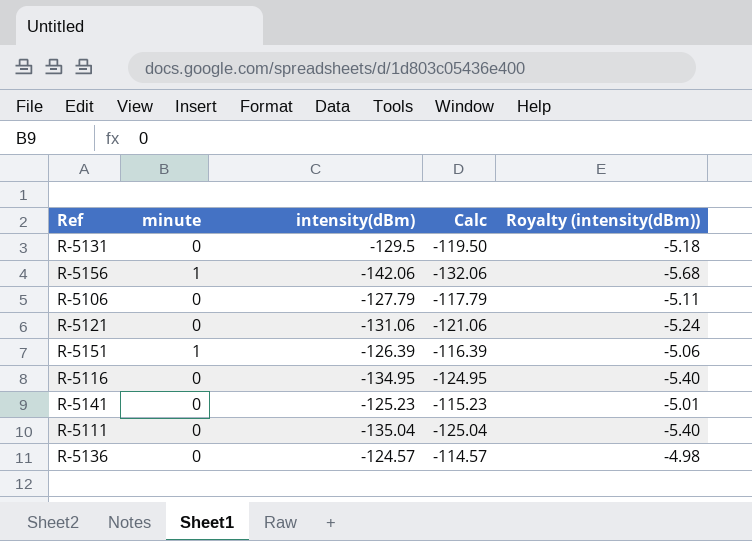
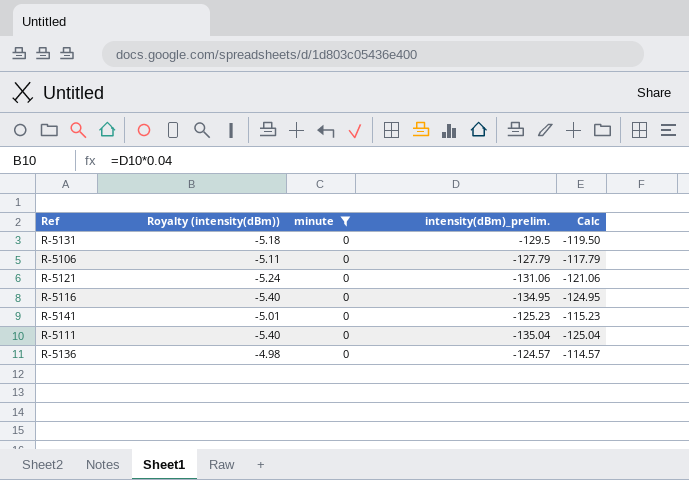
filter: none -> minute = 0
column Royalty (intensity(dBm)) | position: 5 -> 2
column name: intensity(dBm) -> intensity(dBm)_prelim.

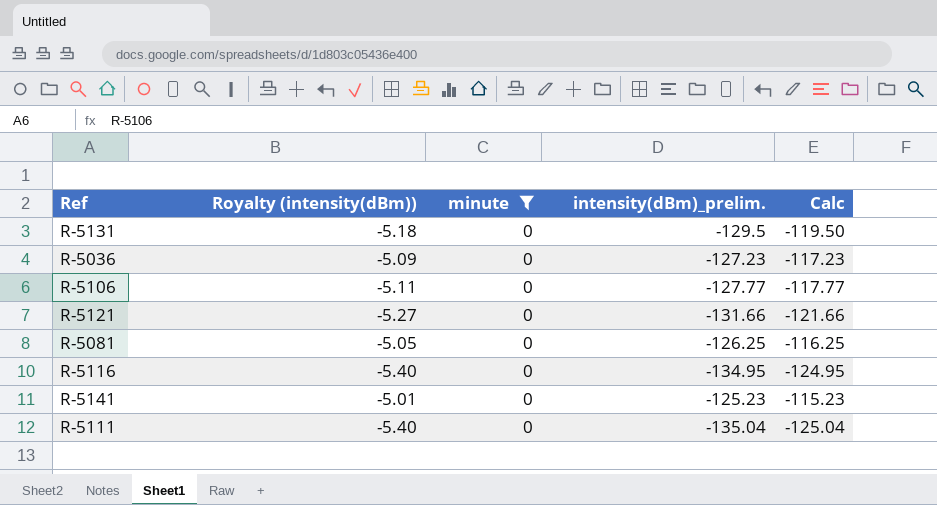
row R-5136: -4.98 | 0 | -124.57 | -114.57 -> none
row R-5036: none -> -5.09 | 0 | -127.23 | -117.23
R-5106 | intensity(dBm)_prelim.: -127.79 -> -127.77
R-5106 | Calc: -117.79 -> -117.77
R-5121 | Royalty (intensity(dBm)): -5.24 -> -5.27
R-5121 | intensity(dBm)_prelim.: -131.06 -> -131.66
R-5121 | Calc: -121.06 -> -121.66
row R-5081: none -> -5.05 | 0 | -126.25 | -116.25

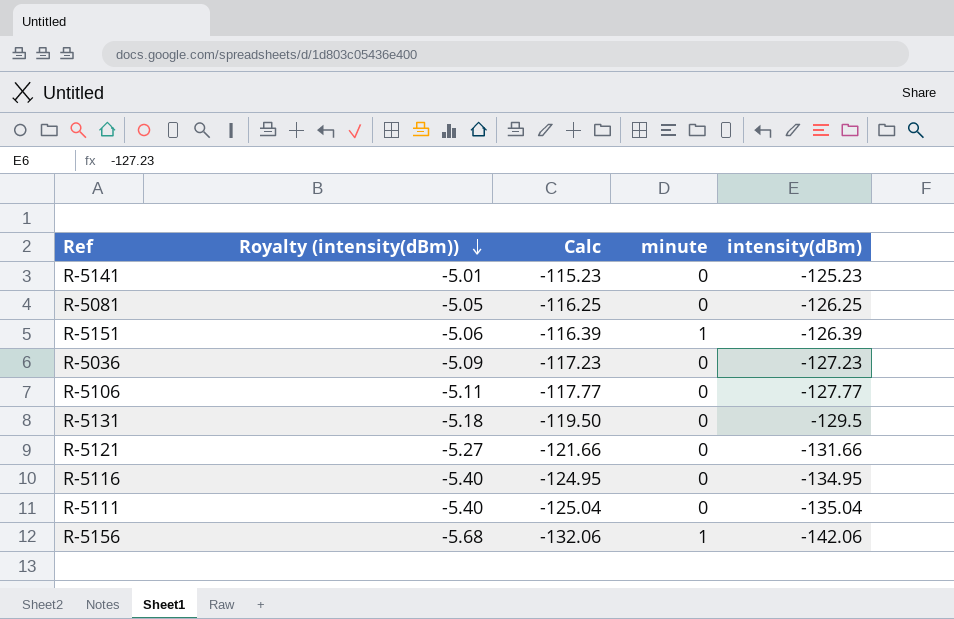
filter: minute = 0 -> none
row order: none -> Royalty (intensity(dBm)) descending
column Calc | position: 5 -> 3
column name: intensity(dBm)_prelim. -> intensity(dBm)

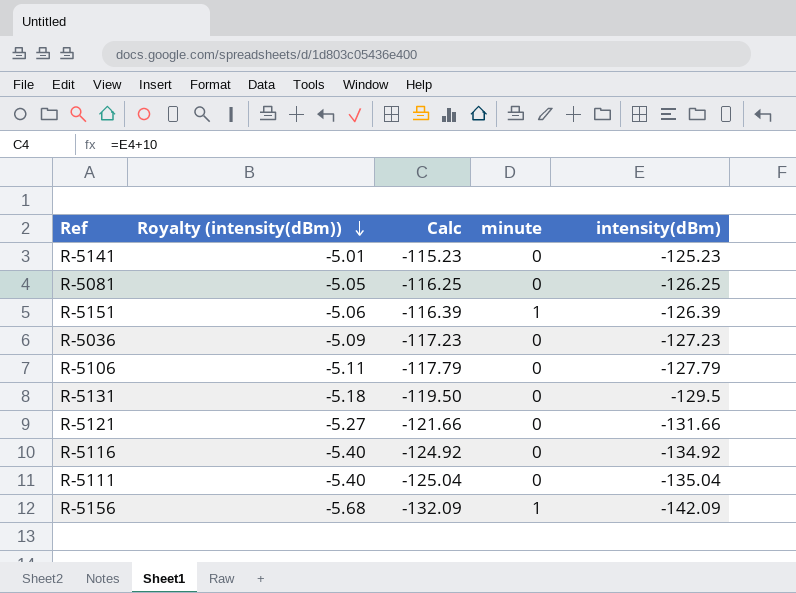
R-5106 | Calc: -117.77 -> -117.79
R-5106 | intensity(dBm): -127.77 -> -127.79
R-5116 | Calc: -124.95 -> -124.92
R-5116 | intensity(dBm): -134.95 -> -134.92
R-5156 | Calc: -132.06 -> -132.09
R-5156 | intensity(dBm): -142.06 -> -142.09

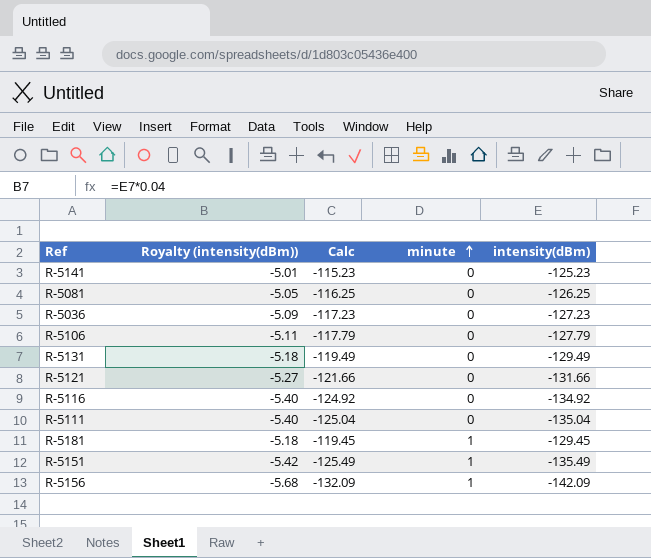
row order: Royalty (intensity(dBm)) descending -> minute ascending
R-5131 | Calc: -119.50 -> -119.49
R-5131 | intensity(dBm): -129.5 -> -129.49
row R-5181: none -> -5.18 | -119.45 | 1 | -129.45
R-5151 | Royalty (intensity(dBm)): -5.06 -> -5.42
R-5151 | Calc: -116.39 -> -125.49
R-5151 | intensity(dBm): -126.39 -> -135.49

